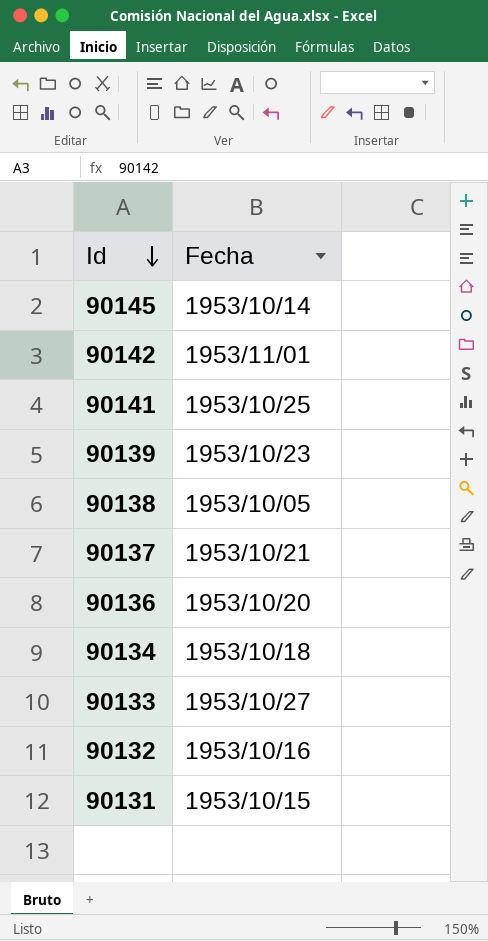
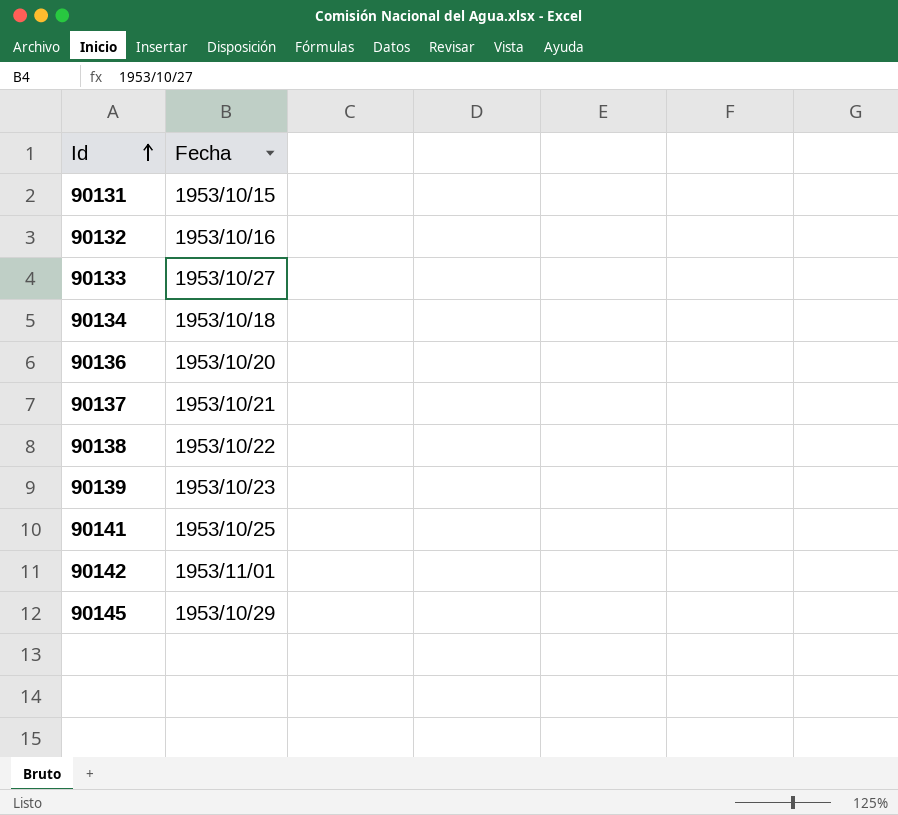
row order: Id descending -> Id ascending
90138 | Fecha: 1953/10/05 -> 1953/10/22
90145 | Fecha: 1953/10/14 -> 1953/10/29

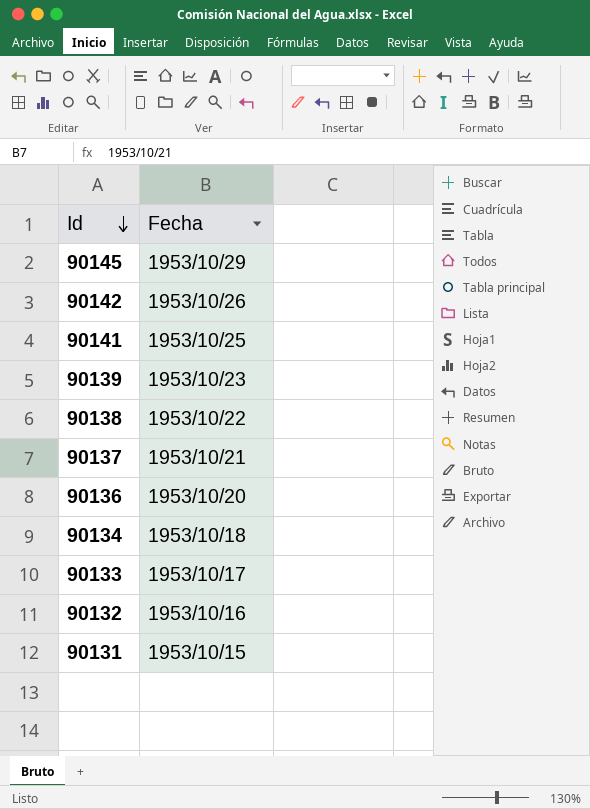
row order: Id ascending -> Id descending
90142 | Fecha: 1953/11/01 -> 1953/10/26
90133 | Fecha: 1953/10/27 -> 1953/10/17

